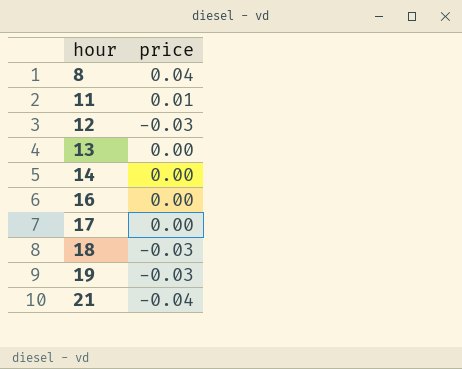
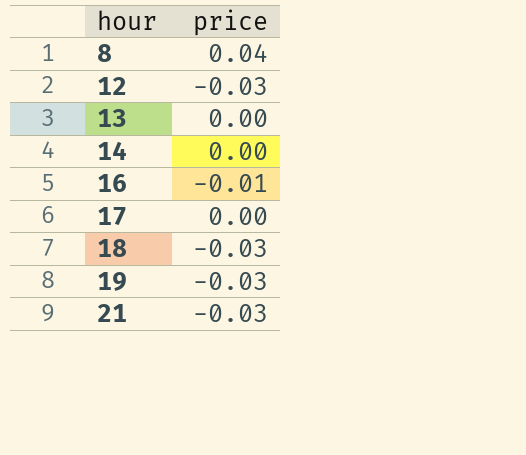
row 11: 0.01 -> none
16 | price: 0.00 -> -0.01
21 | price: -0.04 -> -0.03

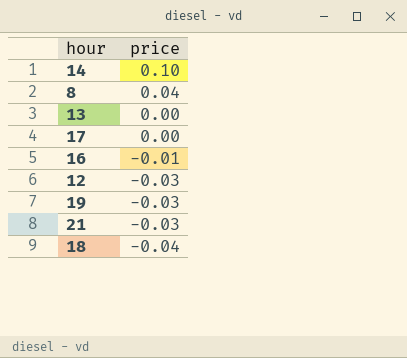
row order: hour ascending -> price descending
14 | price: 0.00 -> 0.10
18 | price: -0.03 -> -0.04

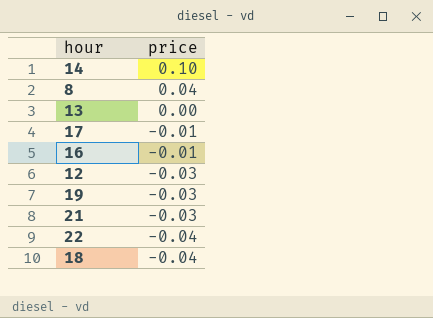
17 | price: 0.00 -> -0.01
row 22: none -> -0.04

